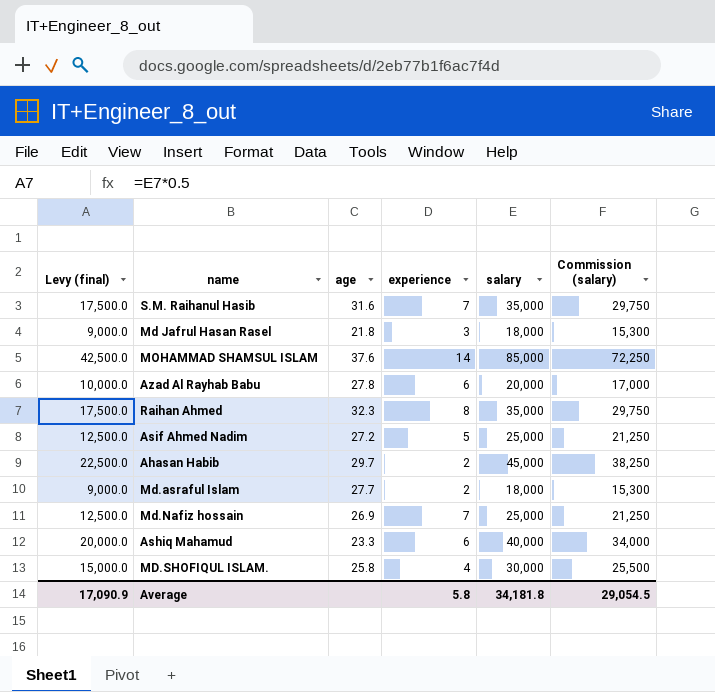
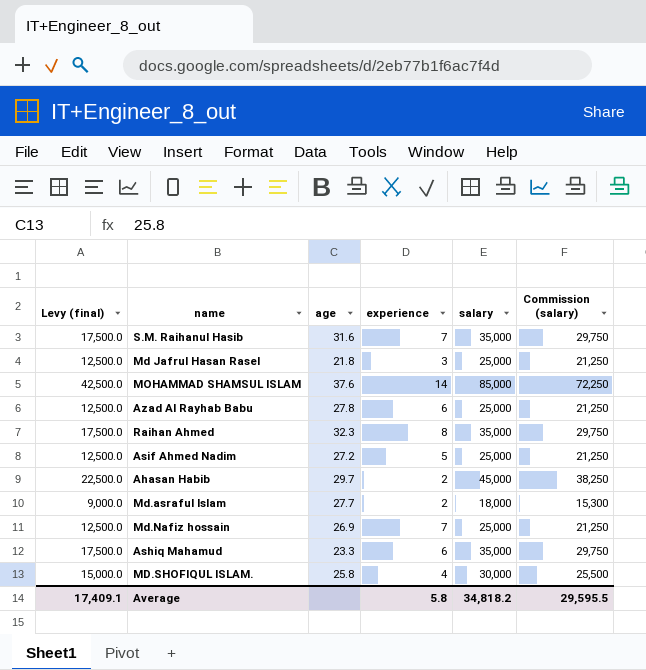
Md Jafrul Hasan Rasel | Levy (final): 9,000.0 -> 12,500.0
Md Jafrul Hasan Rasel | salary: 18,000 -> 25,000
Md Jafrul Hasan Rasel | Commission (salary): 15,300 -> 21,250
Azad Al Rayhab Babu | Levy (final): 10,000.0 -> 12,500.0
Azad Al Rayhab Babu | salary: 20,000 -> 25,000
Azad Al Rayhab Babu | Commission (salary): 17,000 -> 21,250
Ashiq Mahamud | Levy (final): 20,000.0 -> 17,500.0
Ashiq Mahamud | salary: 40,000 -> 35,000
Ashiq Mahamud | Commission (salary): 34,000 -> 29,750
Average | Levy (final): 17,090.9 -> 17,409.1
Average | salary: 34,181.8 -> 34,818.2
Average | Commission (salary): 29,054.5 -> 29,595.5

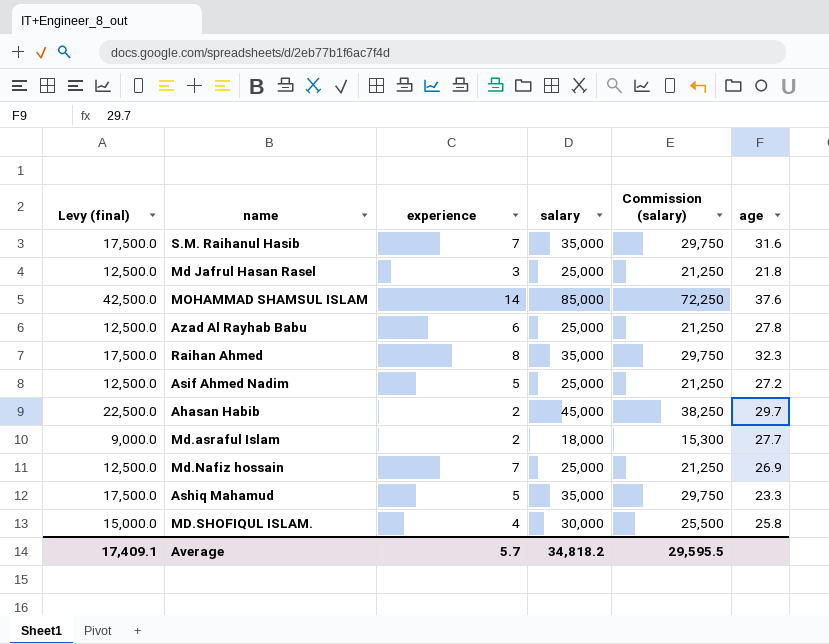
column age | position: 3 -> 6
Ashiq Mahamud | experience: 6 -> 5
Average | experience: 5.8 -> 5.7

